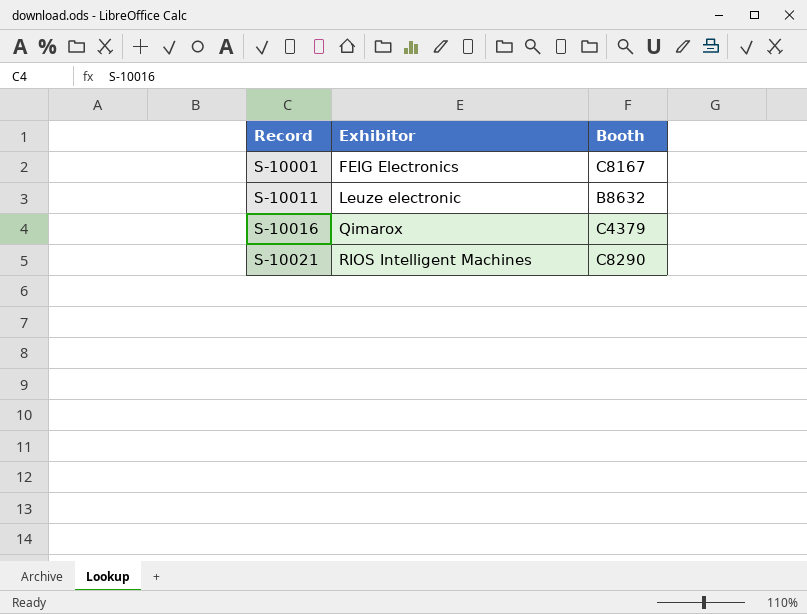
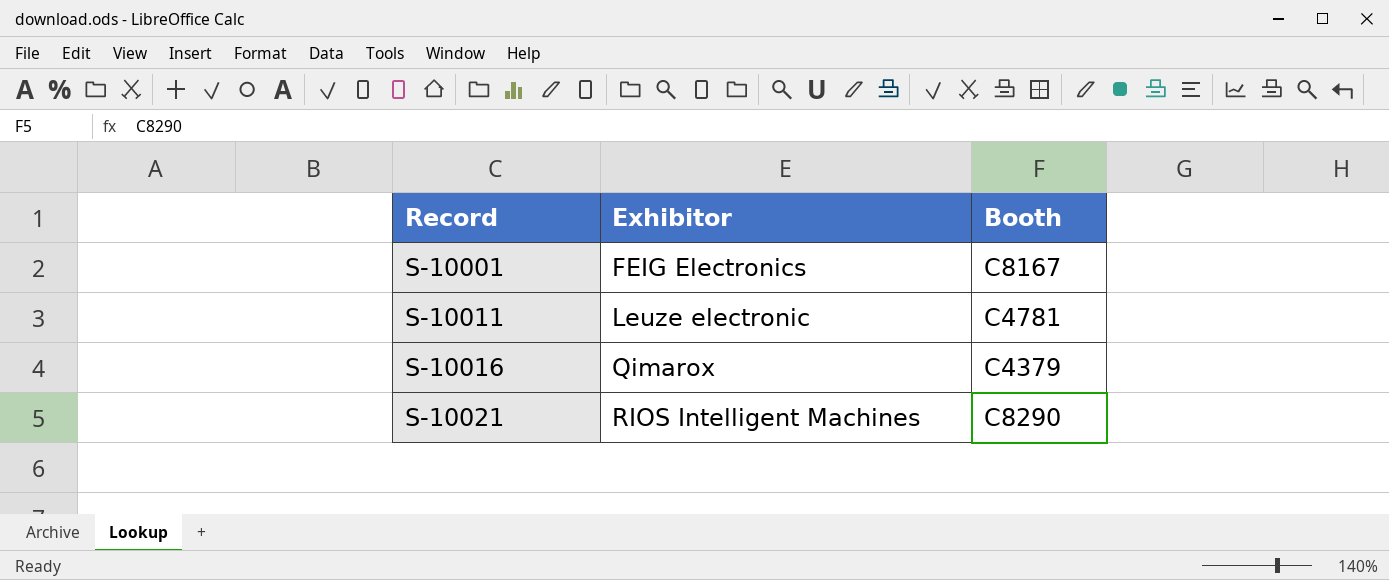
S-10011 | Booth: B8632 -> C4781

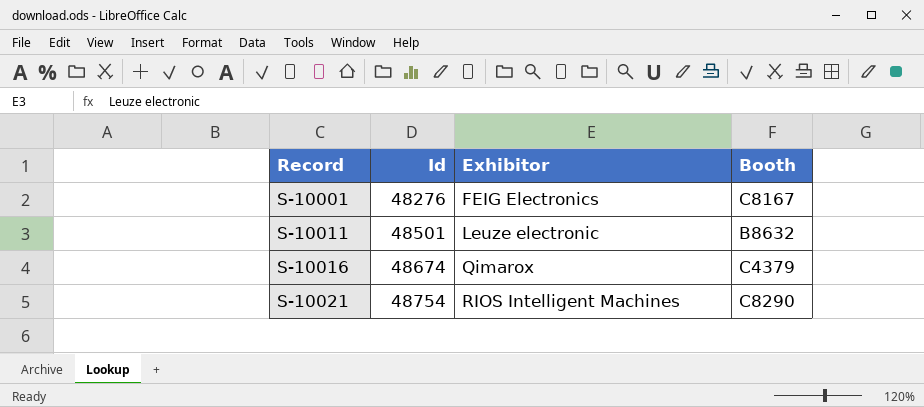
column Id | position: none -> 2
S-10011 | Booth: C4781 -> B8632

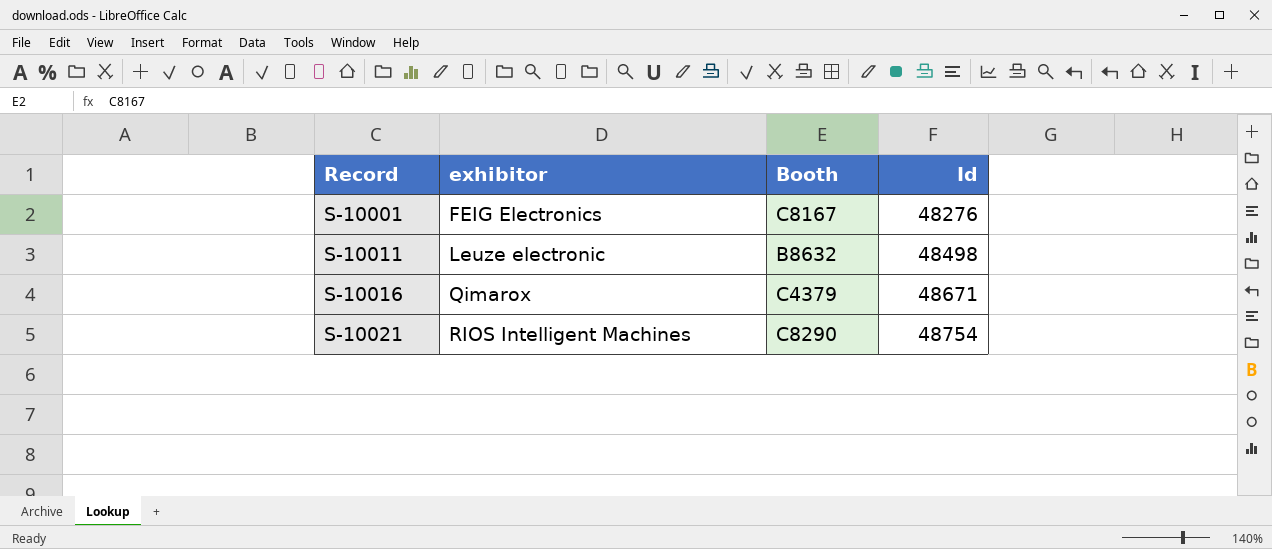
column name: Exhibitor -> exhibitor
column Id | position: 2 -> 4
S-10011 | Id: 48501 -> 48498
S-10016 | Id: 48674 -> 48671

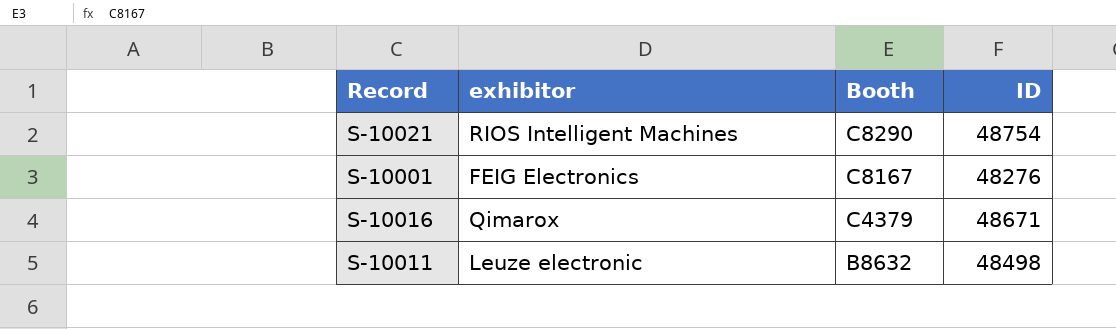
row order: Record ascending -> Booth descending
column name: Id -> ID

